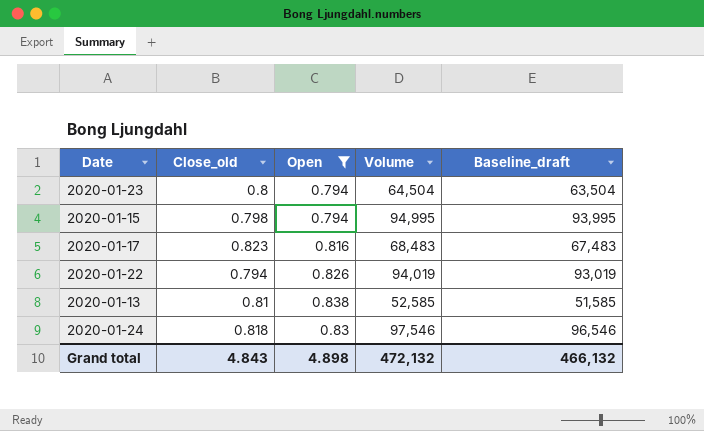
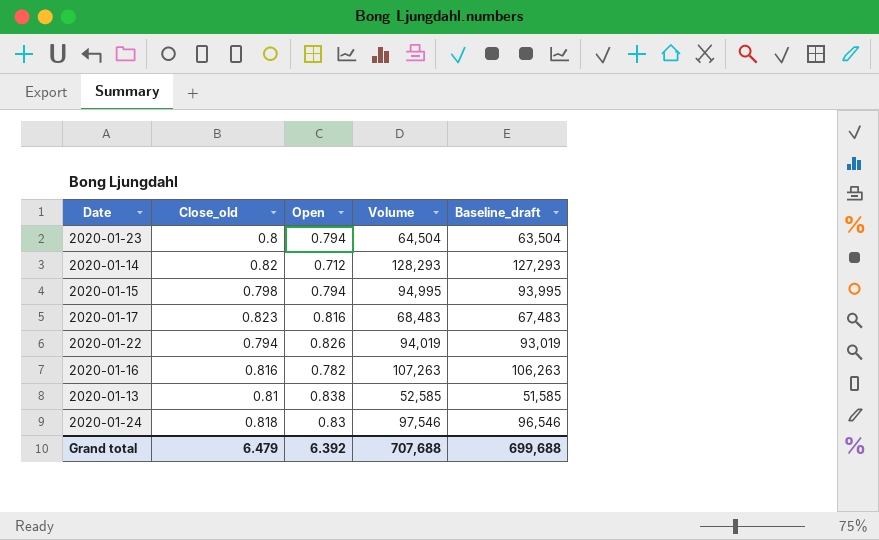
filter: Open >= 0.794 -> none
Grand total | Close_old: 4.843 -> 6.479
Grand total | Open: 4.898 -> 6.392
Grand total | Volume: 472,132 -> 707,688
Grand total | Baseline_draft: 466,132 -> 699,688

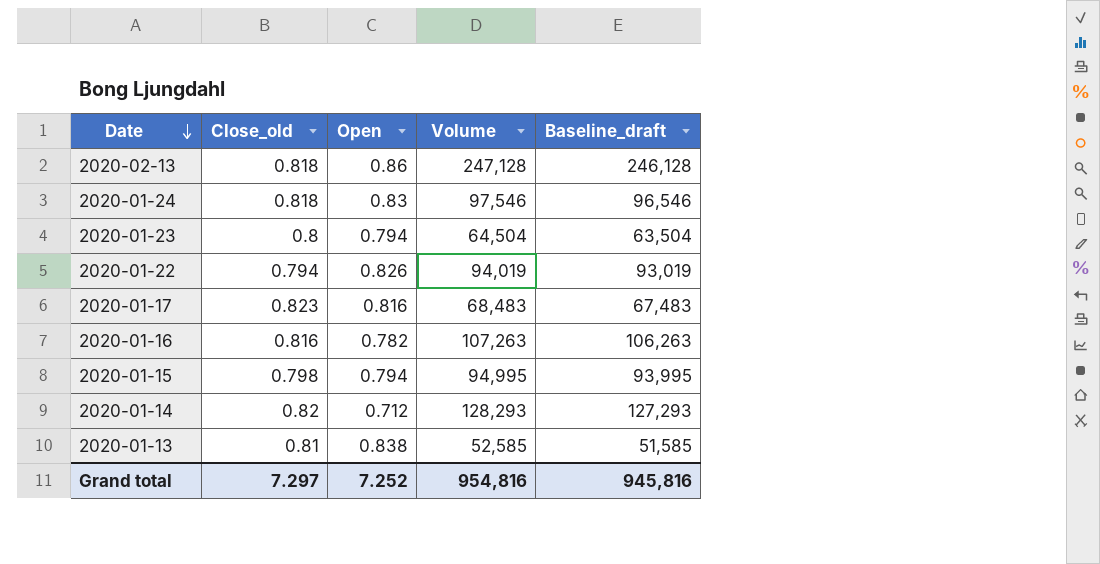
row order: none -> Date descending
row 2020-02-13: none -> 0.818 | 0.86 | 247,128 | 246,128
Grand total | Close_old: 6.479 -> 7.297
Grand total | Open: 6.392 -> 7.252
Grand total | Volume: 707,688 -> 954,816
Grand total | Baseline_draft: 699,688 -> 945,816

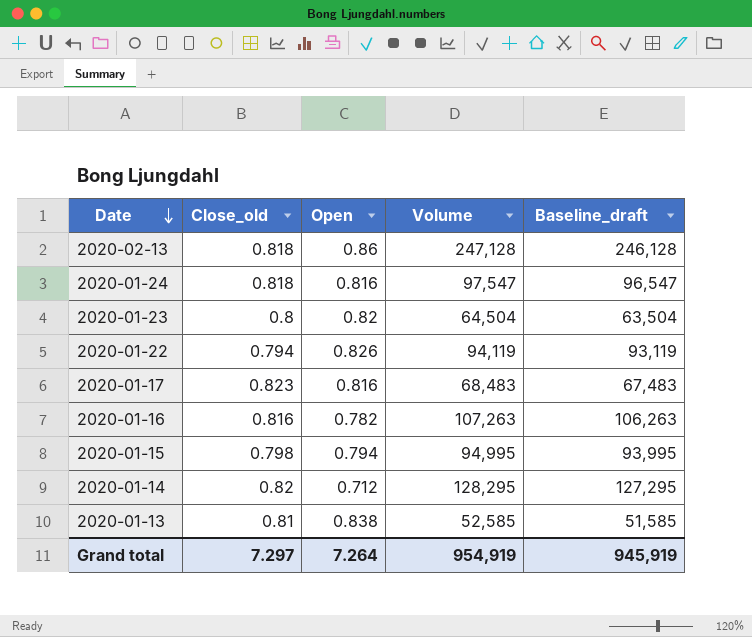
2020-01-24 | Open: 0.83 -> 0.816
2020-01-24 | Volume: 97,546 -> 97,547
2020-01-24 | Baseline_draft: 96,546 -> 96,547
2020-01-23 | Open: 0.794 -> 0.82
2020-01-22 | Volume: 94,019 -> 94,119
2020-01-22 | Baseline_draft: 93,019 -> 93,119
2020-01-14 | Volume: 128,293 -> 128,295
2020-01-14 | Baseline_draft: 127,293 -> 127,295
Grand total | Open: 7.252 -> 7.264
Grand total | Volume: 954,816 -> 954,919
Grand total | Baseline_draft: 945,816 -> 945,919

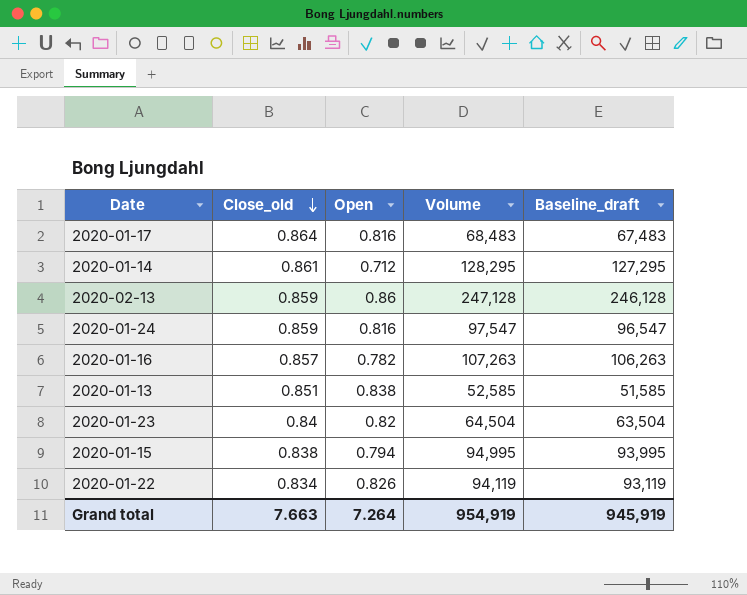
row order: Date descending -> Close_old descending
2020-01-17 | Close_old: 0.823 -> 0.864
2020-01-14 | Close_old: 0.82 -> 0.861
2020-02-13 | Close_old: 0.818 -> 0.859
2020-01-24 | Close_old: 0.818 -> 0.859
2020-01-16 | Close_old: 0.816 -> 0.857
2020-01-13 | Close_old: 0.81 -> 0.851
2020-01-23 | Close_old: 0.8 -> 0.84
2020-01-15 | Close_old: 0.798 -> 0.838
2020-01-22 | Close_old: 0.794 -> 0.834
Grand total | Close_old: 7.297 -> 7.663

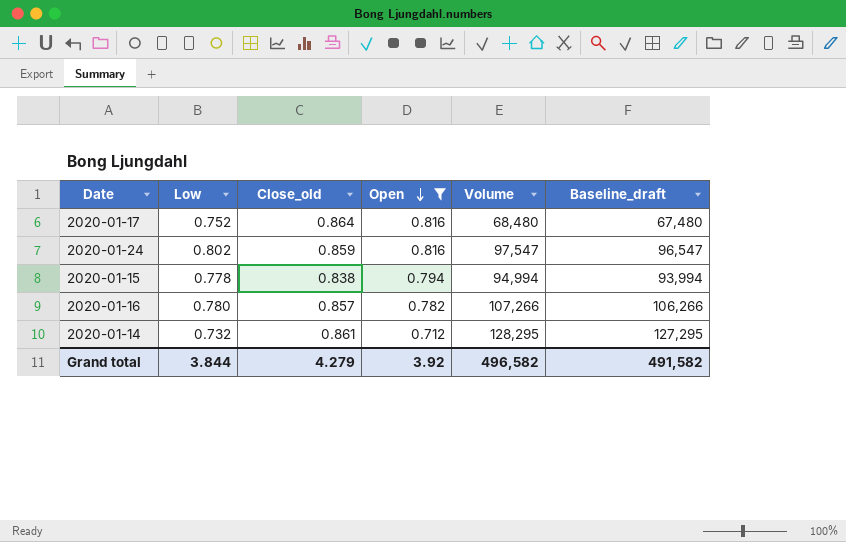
filter: none -> Open <= 0.816
row order: Close_old descending -> Open descending
column Low | position: none -> 2
2020-01-17 | Volume: 68,483 -> 68,480
2020-01-17 | Baseline_draft: 67,483 -> 67,480
2020-01-15 | Volume: 94,995 -> 94,994
2020-01-15 | Baseline_draft: 93,995 -> 93,994
2020-01-16 | Volume: 107,263 -> 107,266
2020-01-16 | Baseline_draft: 106,263 -> 106,266
Grand total | Close_old: 7.663 -> 4.279
Grand total | Open: 7.264 -> 3.92
Grand total | Volume: 954,919 -> 496,582
Grand total | Baseline_draft: 945,919 -> 491,582

